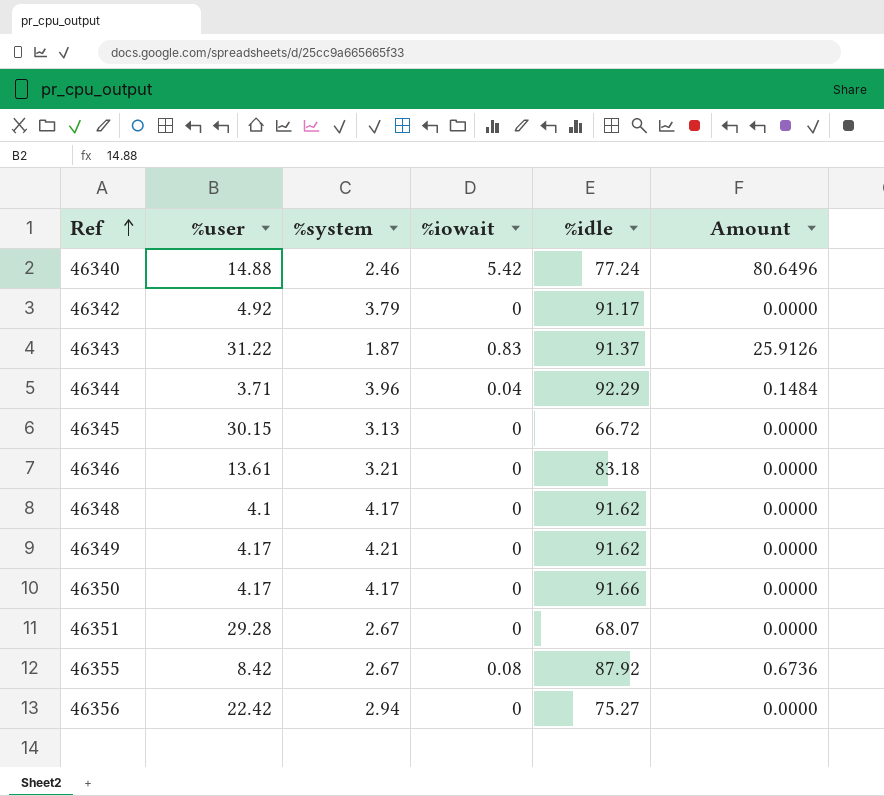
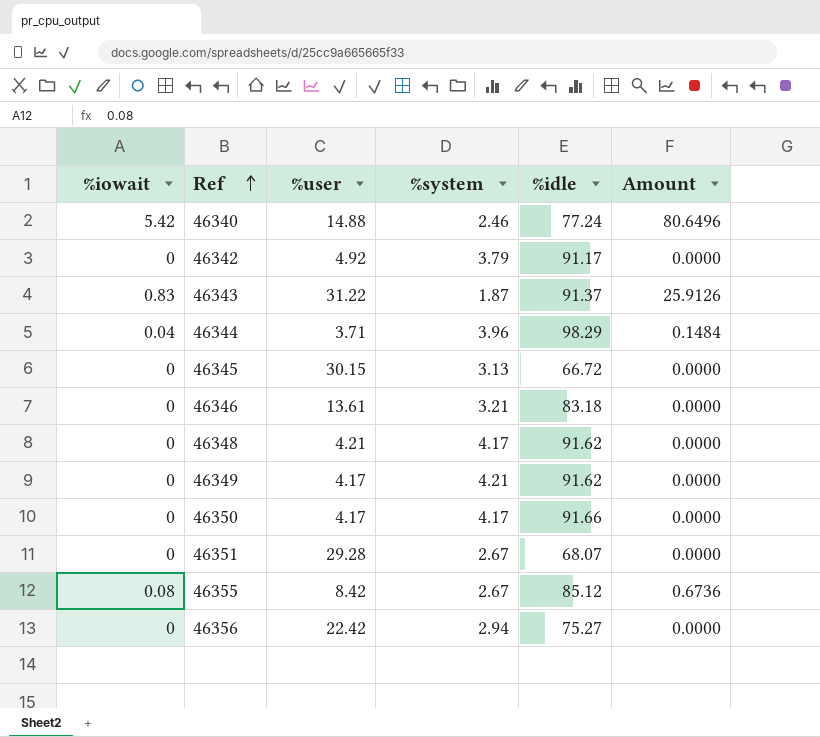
column %iowait | position: 4 -> 1
46344 | %idle: 92.29 -> 98.29
46348 | %user: 4.1 -> 4.21
46355 | %idle: 87.92 -> 85.12

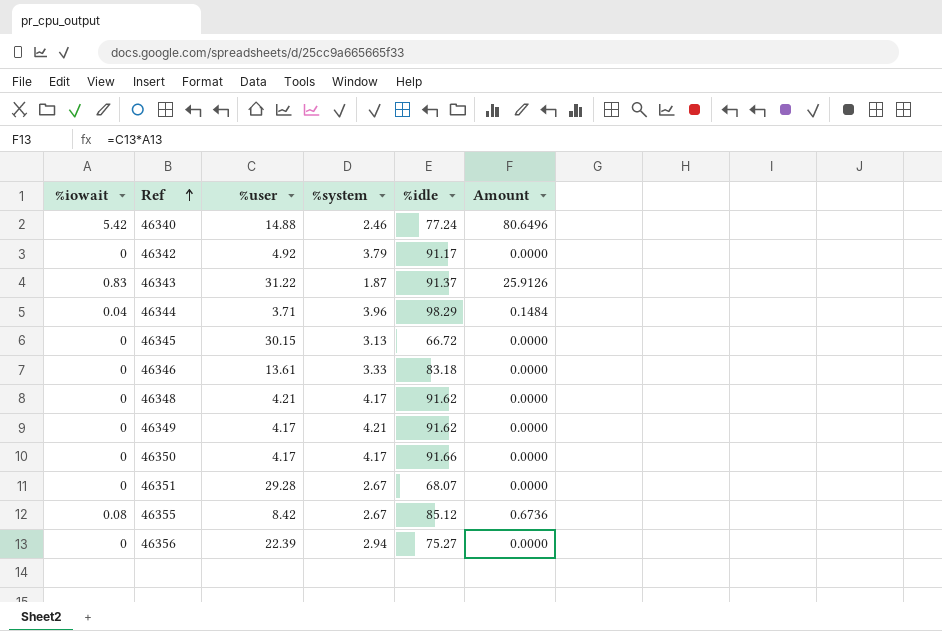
46346 | %system: 3.21 -> 3.33
46356 | %user: 22.42 -> 22.39

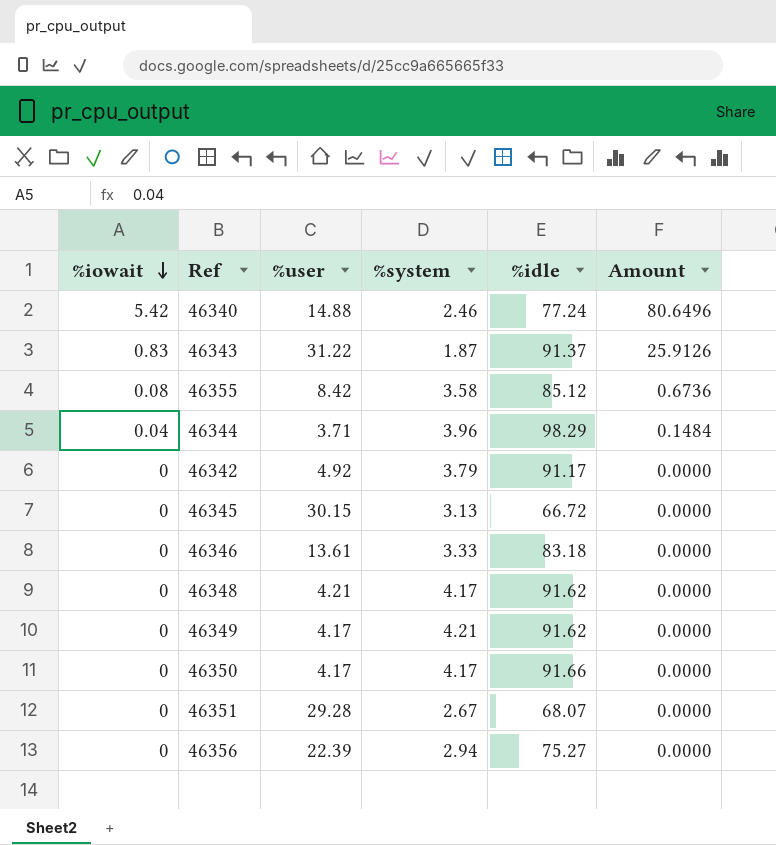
row order: Ref ascending -> %iowait descending
46355 | %system: 2.67 -> 3.58

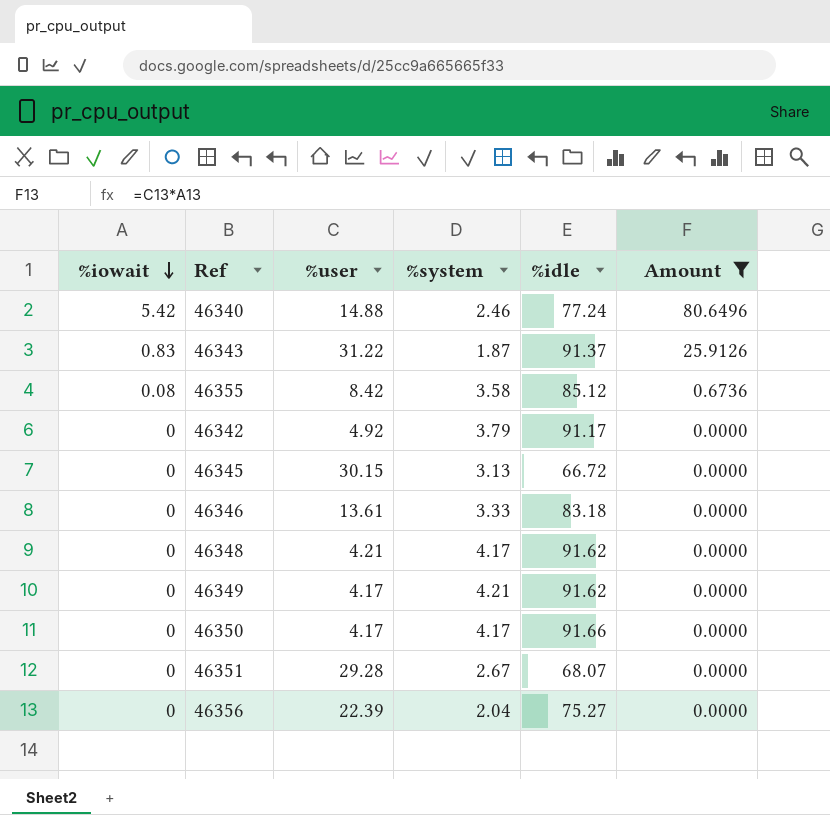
filter: none -> Amount != 0.1484
46356 | %system: 2.94 -> 2.04

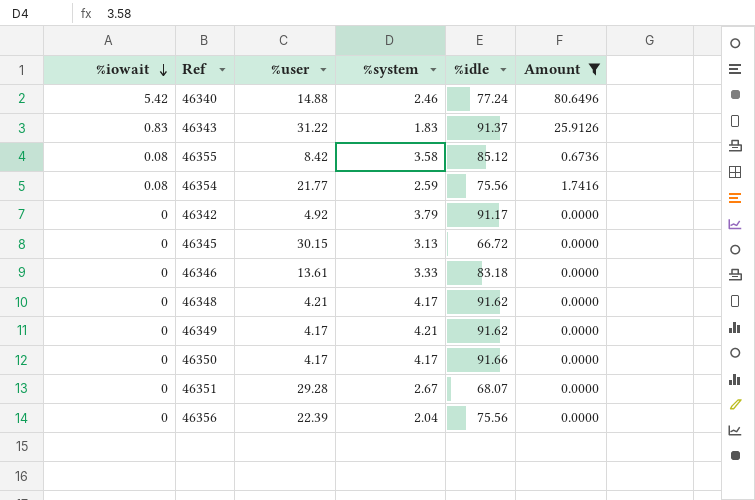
46343 | %system: 1.87 -> 1.83
row 46354: none -> 0.08 | 21.77 | 2.59 | 75.56 | 1.7416
46356 | %idle: 75.27 -> 75.56

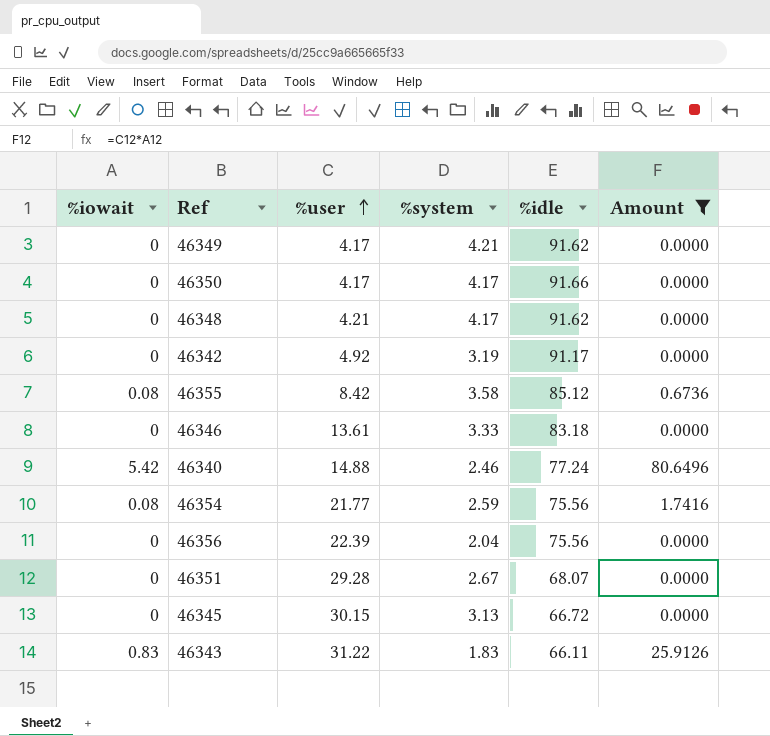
row order: %iowait descending -> %user ascending
46342 | %system: 3.79 -> 3.19
46343 | %idle: 91.37 -> 66.11

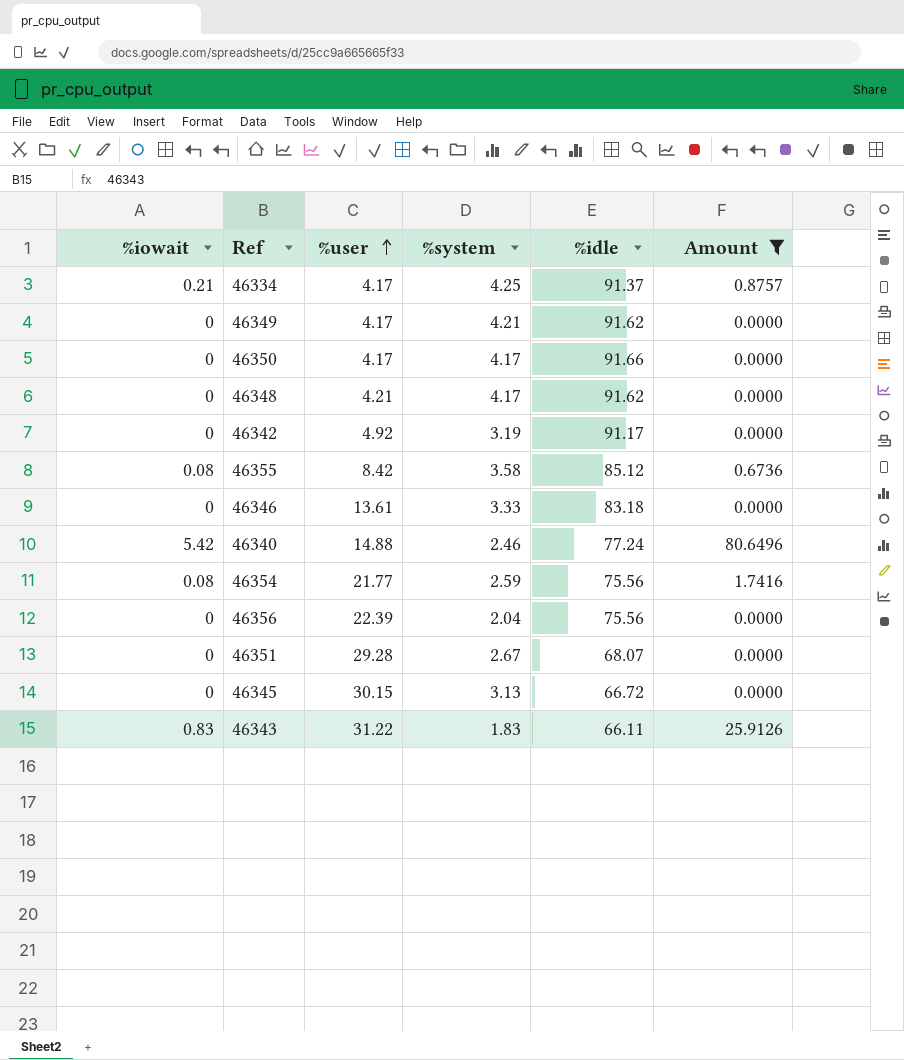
row 46334: none -> 0.21 | 4.17 | 4.25 | 91.37 | 0.8757

